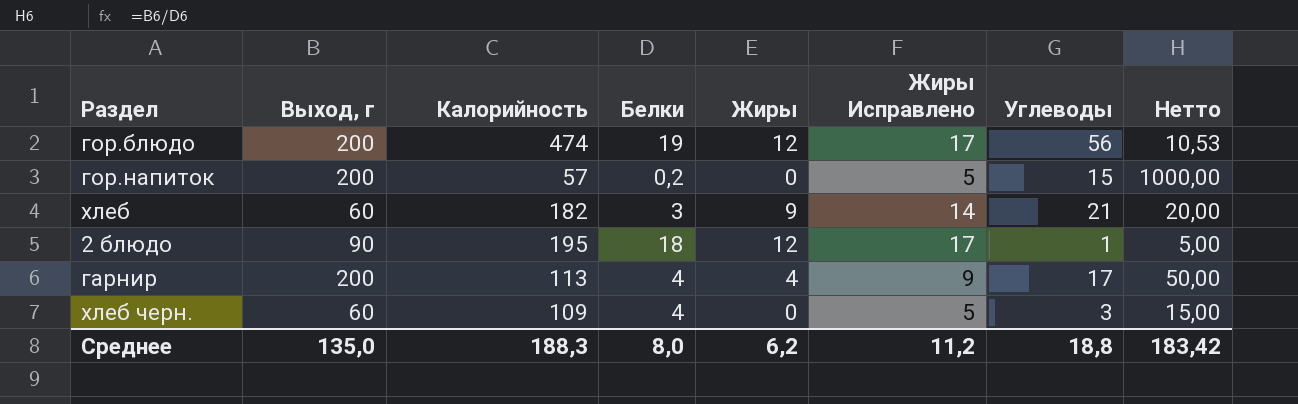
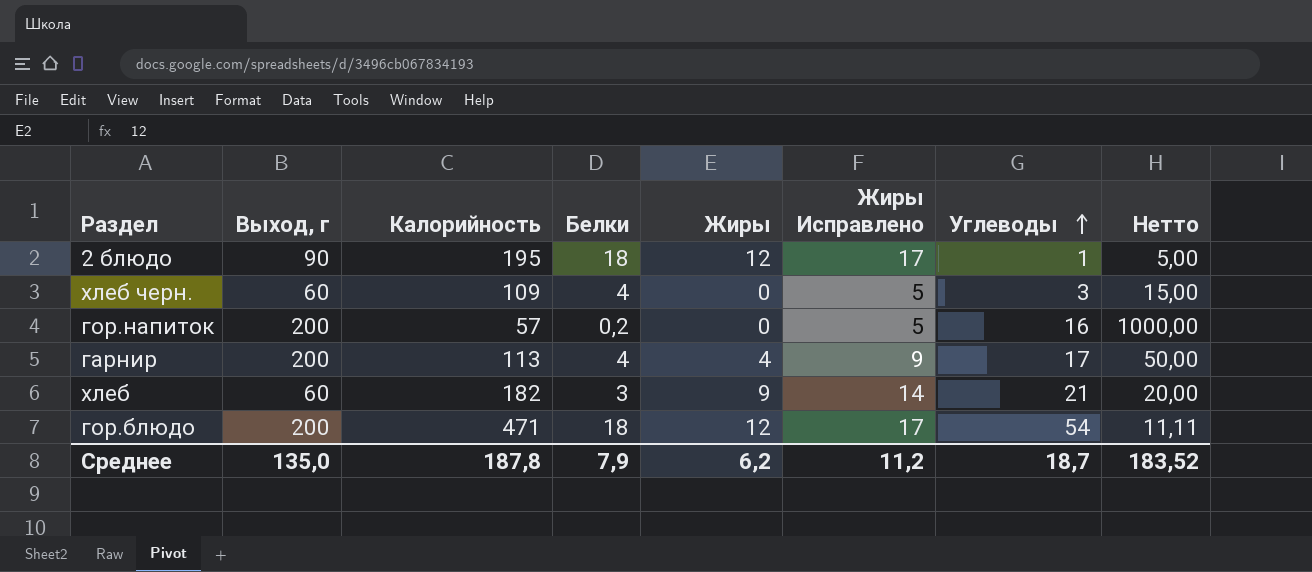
row order: none -> Углеводы ascending
гор.напиток | Углеводы: 15 -> 16
гор.блюдо | Калорийность: 474 -> 471
гор.блюдо | Белки: 19 -> 18
гор.блюдо | Углеводы: 56 -> 54
гор.блюдо | Нетто: 10,53 -> 11,11
Среднее | Калорийность: 188,3 -> 187,8
Среднее | Белки: 8,0 -> 7,9
Среднее | Углеводы: 18,8 -> 18,7
Среднее | Нетто: 183,42 -> 183,52

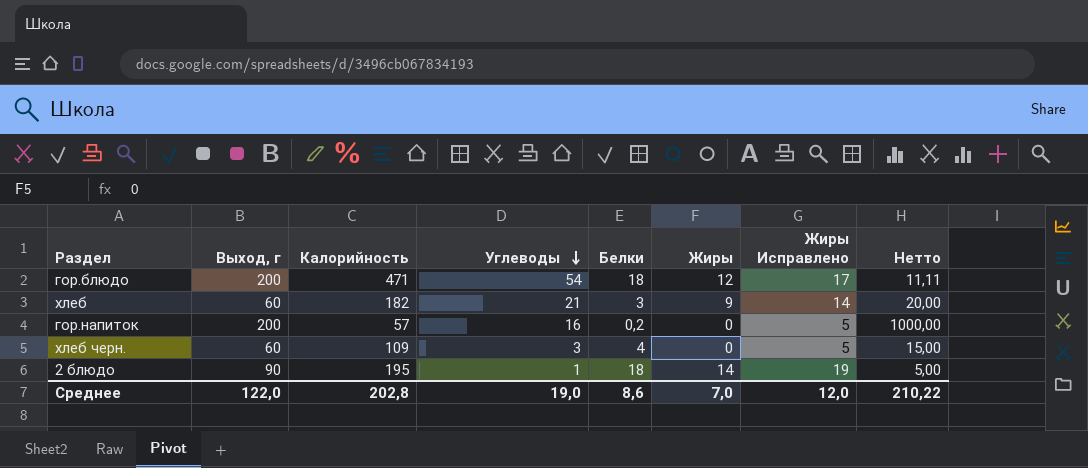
row order: Углеводы ascending -> Углеводы descending
column Углеводы | position: 7 -> 4
row гарнир: 200 | 113 | 4 | 4 | 9 | 17 | 50,00 -> none
2 блюдо | Жиры: 12 -> 14
2 блюдо | Жиры Исправлено: 17 -> 19
Среднее | Выход, г: 135,0 -> 122,0
Среднее | Калорийность: 187,8 -> 202,8
Среднее | Углеводы: 18,7 -> 19,0
Среднее | Белки: 7,9 -> 8,6
Среднее | Жиры: 6,2 -> 7,0
Среднее | Жиры Исправлено: 11,2 -> 12,0
Среднее | Нетто: 183,52 -> 210,22

